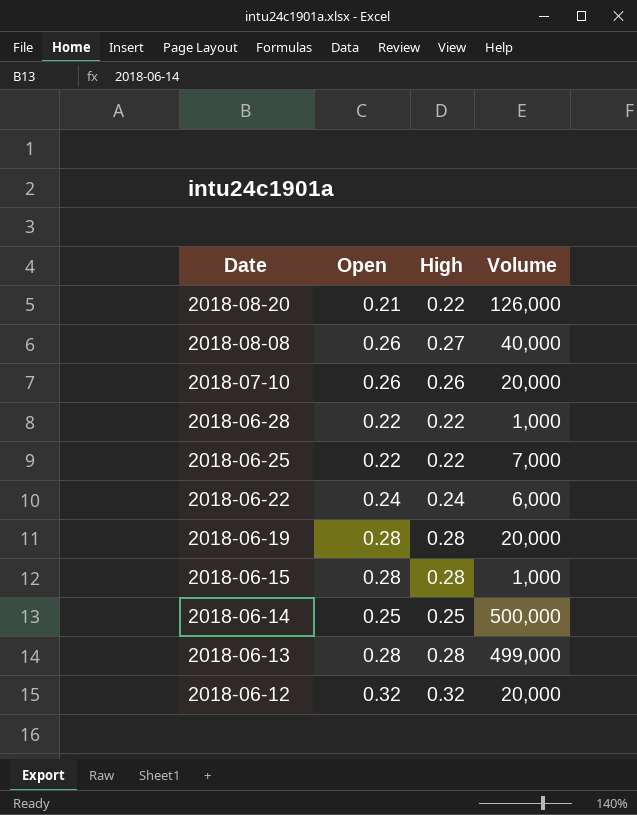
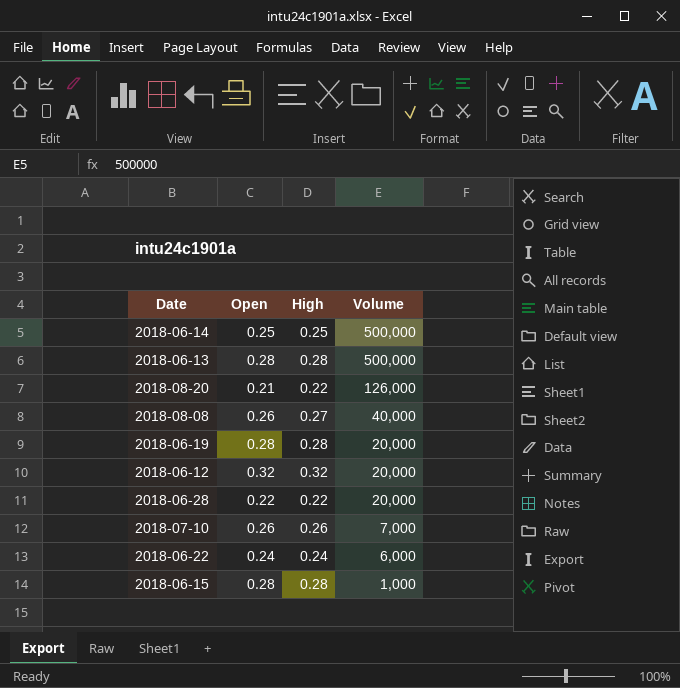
row order: Date descending -> Volume descending
row 2018-06-25: 0.22 | 0.22 | 7,000 -> none
2018-06-13 | Volume: 499,000 -> 500,000
2018-06-28 | Volume: 1,000 -> 20,000
2018-07-10 | Volume: 20,000 -> 7,000

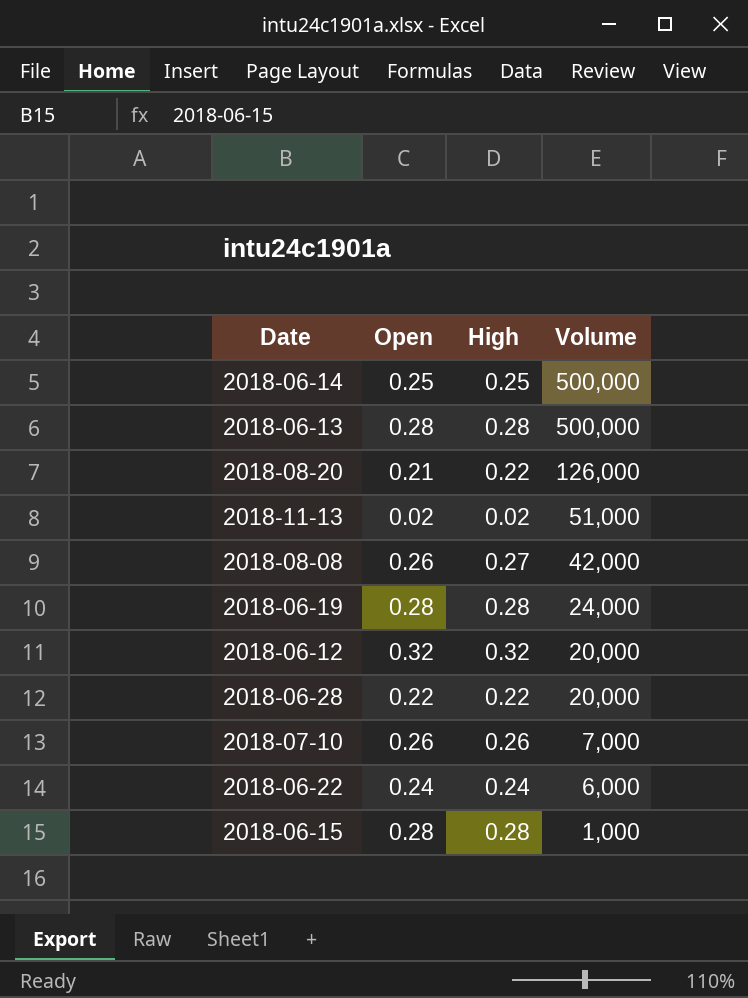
row 2018-11-13: none -> 0.02 | 0.02 | 51,000
2018-08-08 | Volume: 40,000 -> 42,000
2018-06-19 | Volume: 20,000 -> 24,000

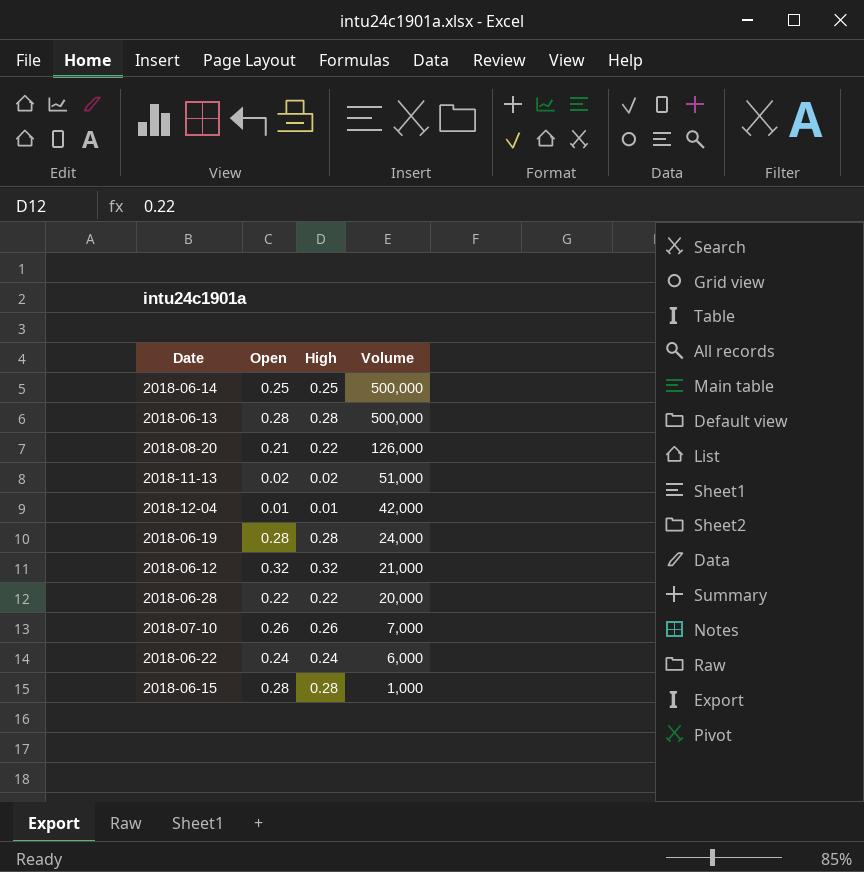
row 2018-08-08: 0.26 | 0.27 | 42,000 -> none
row 2018-12-04: none -> 0.01 | 0.01 | 42,000
2018-06-12 | Volume: 20,000 -> 21,000

